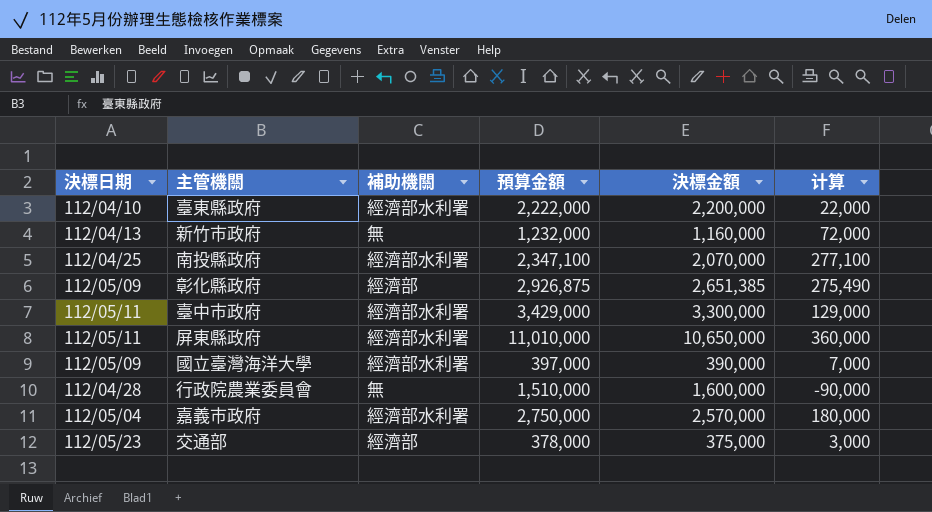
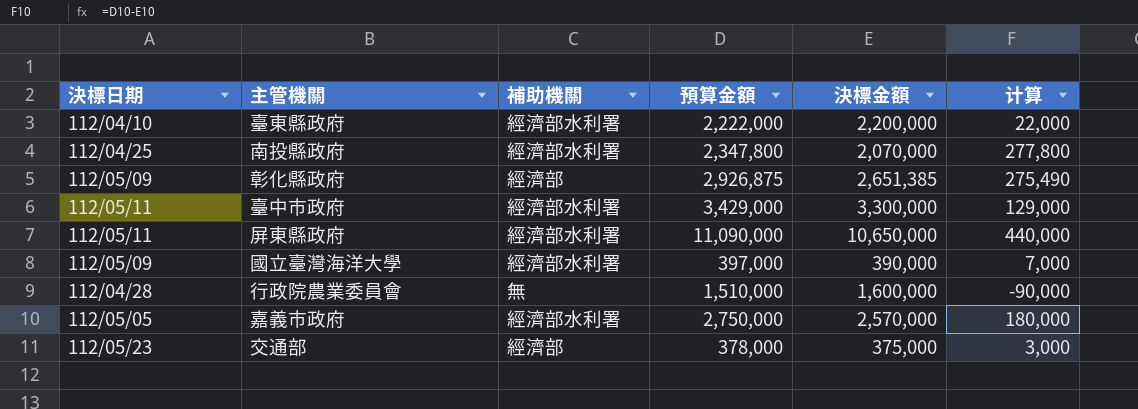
row 新竹市政府: 112/04/13 | 無 | 1,232,000 | 1,160,000 | 72,000 -> none
南投縣政府 | 預算金額: 2,347,100 -> 2,347,800
南投縣政府 | 计算: 277,100 -> 277,800
屏東縣政府 | 預算金額: 11,010,000 -> 11,090,000
屏東縣政府 | 计算: 360,000 -> 440,000
嘉義市政府 | 決標日期: 112/05/04 -> 112/05/05

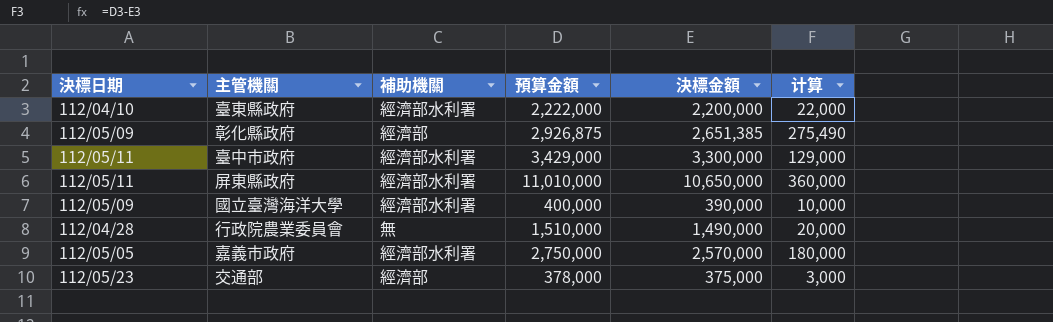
row 南投縣政府: 112/04/25 | 經濟部水利署 | 2,347,800 | 2,070,000 | 277,800 -> none
屏東縣政府 | 預算金額: 11,090,000 -> 11,010,000
屏東縣政府 | 计算: 440,000 -> 360,000
國立臺灣海洋大學 | 預算金額: 397,000 -> 400,000
國立臺灣海洋大學 | 计算: 7,000 -> 10,000
行政院農業委員會 | 決標金額: 1,600,000 -> 1,490,000
行政院農業委員會 | 计算: -90,000 -> 20,000

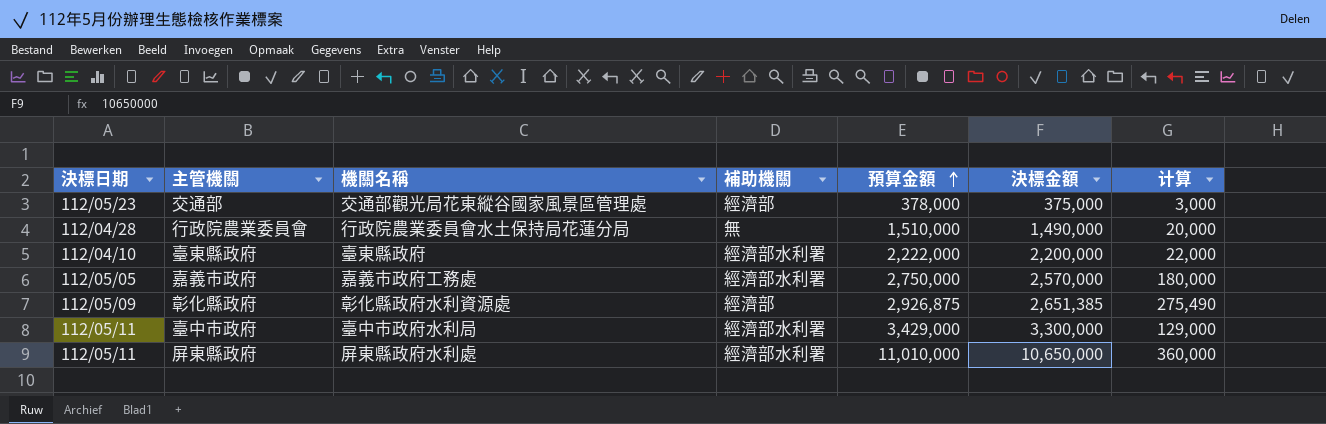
row order: none -> 預算金額 ascending
column 機關名稱 | position: none -> 3
row 國立臺灣海洋大學: 112/05/09 | 經濟部水利署 | 400,000 | 390,000 | 10,000 -> none

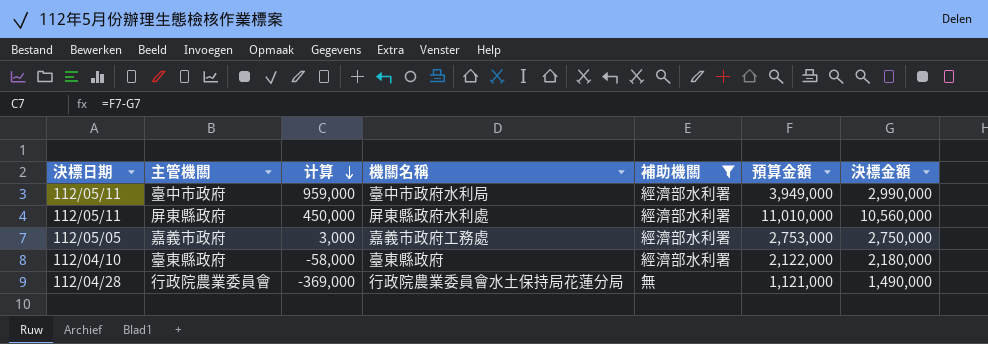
filter: none -> 補助機關 != 經濟部
row order: 預算金額 ascending -> 计算 descending
column 计算 | position: 7 -> 3
臺中市政府 | 计算: 129,000 -> 959,000
臺中市政府 | 預算金額: 3,429,000 -> 3,949,000
臺中市政府 | 決標金額: 3,300,000 -> 2,990,000
屏東縣政府 | 计算: 360,000 -> 450,000
屏東縣政府 | 決標金額: 10,650,000 -> 10,560,000
嘉義市政府 | 计算: 180,000 -> 3,000
嘉義市政府 | 預算金額: 2,750,000 -> 2,753,000
嘉義市政府 | 決標金額: 2,570,000 -> 2,750,000
臺東縣政府 | 计算: 22,000 -> -58,000
臺東縣政府 | 預算金額: 2,222,000 -> 2,122,000
臺東縣政府 | 決標金額: 2,200,000 -> 2,180,000
行政院農業委員會 | 计算: 20,000 -> -369,000
行政院農業委員會 | 預算金額: 1,510,000 -> 1,121,000

